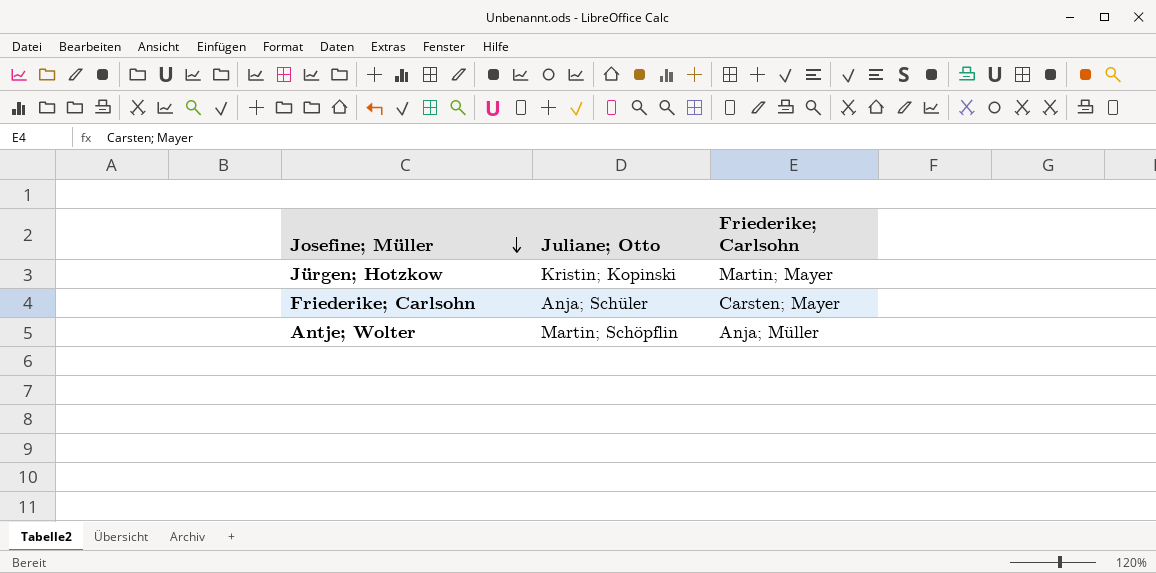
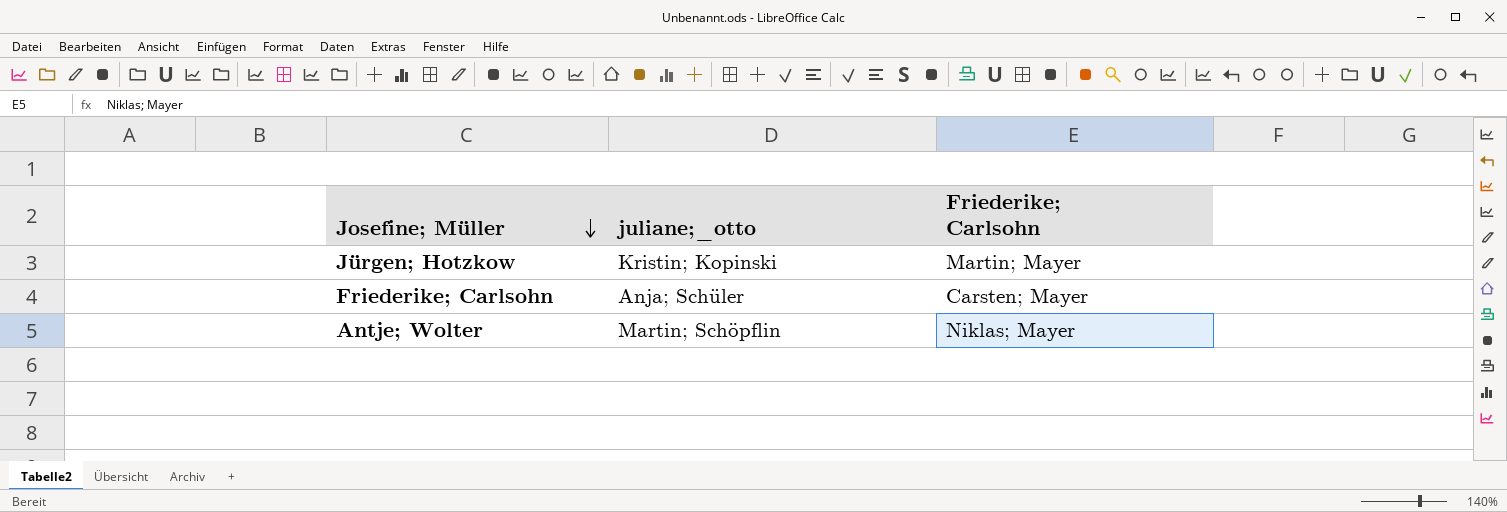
column name: Juliane; Otto -> juliane;_otto
Antje; Wolter | Friederike; Carlsohn: Anja; Müller -> Niklas; Mayer

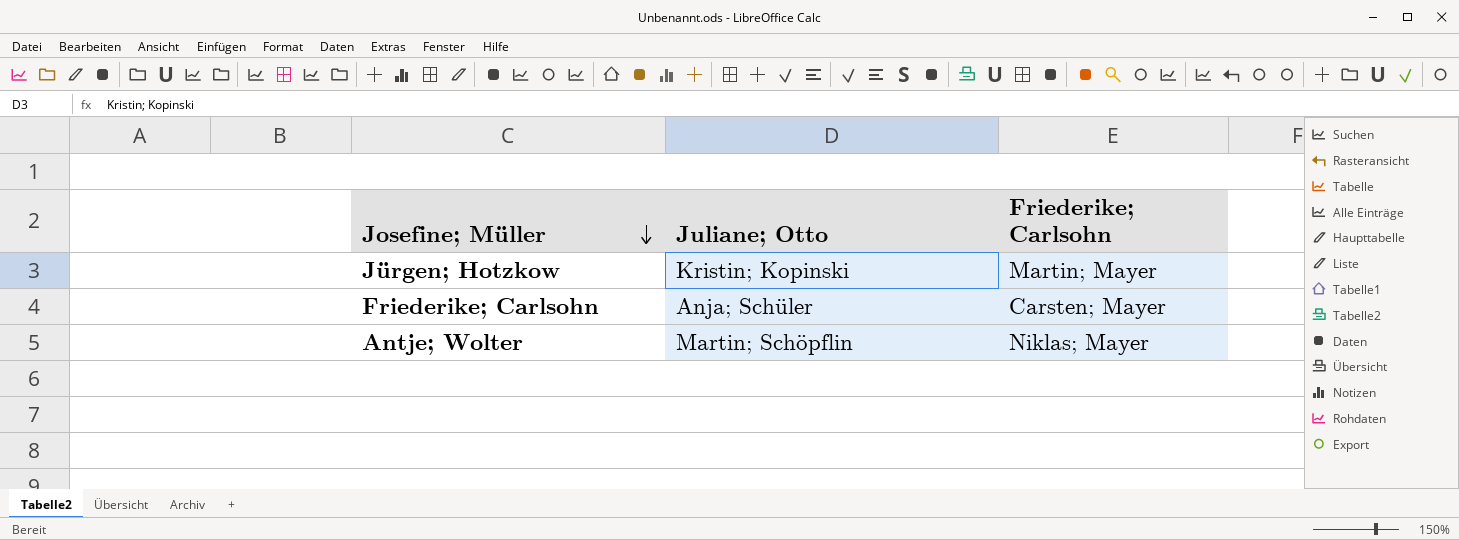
column name: juliane;_otto -> Juliane; Otto

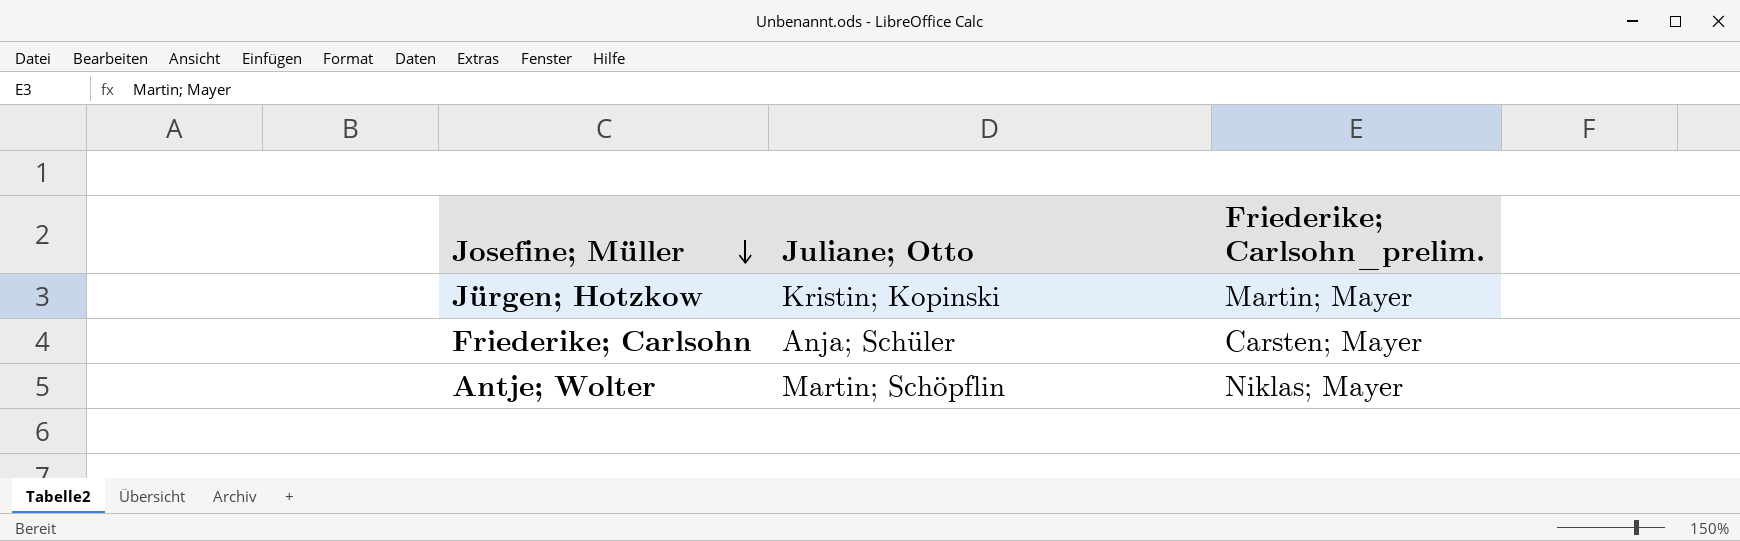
column name: Friederike; Carlsohn -> Friederike; Carlsohn_prelim.

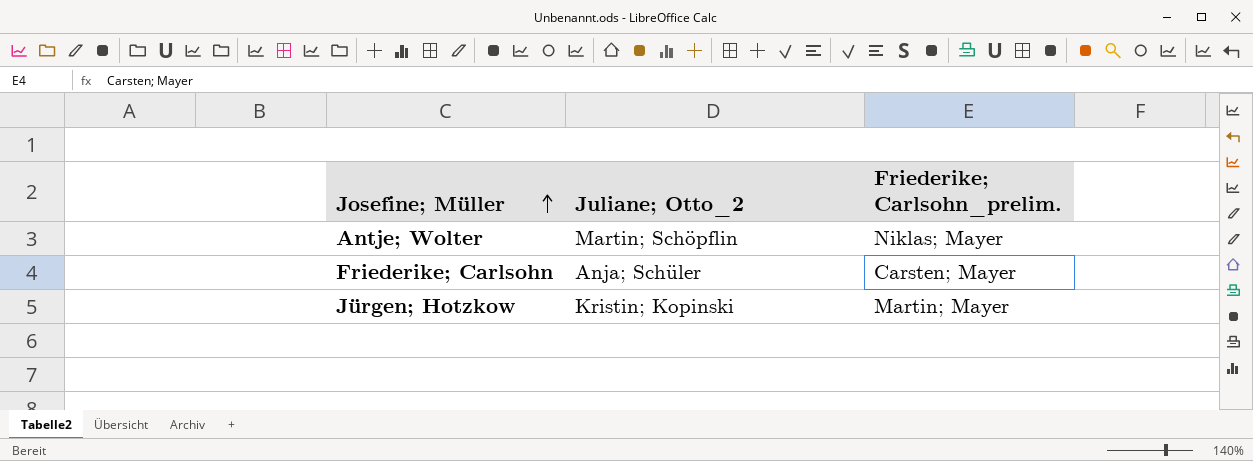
row order: Josefine; Müller descending -> Josefine; Müller ascending
column name: Juliane; Otto -> Juliane; Otto_2

